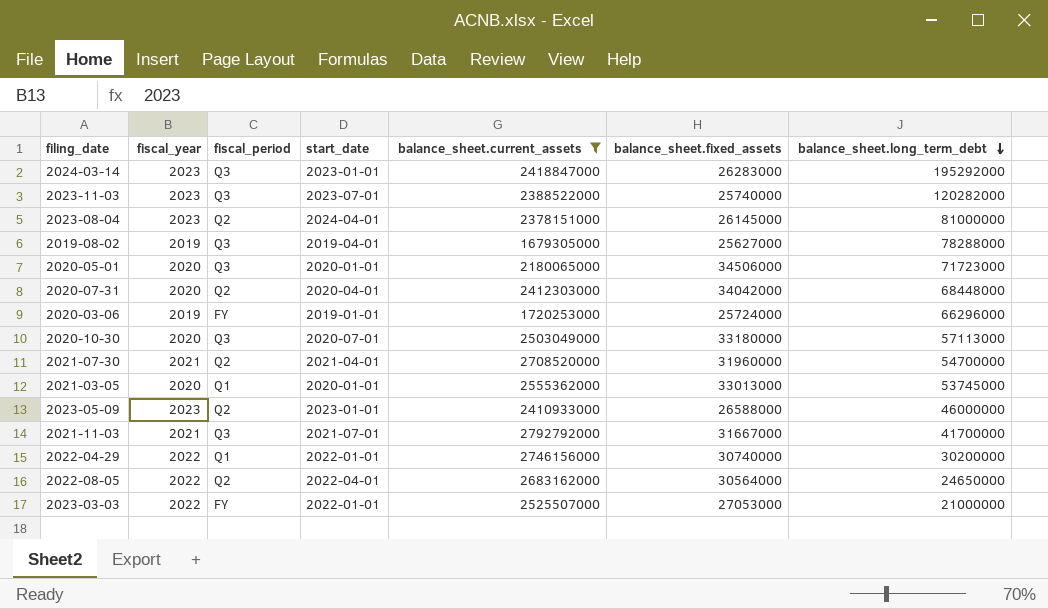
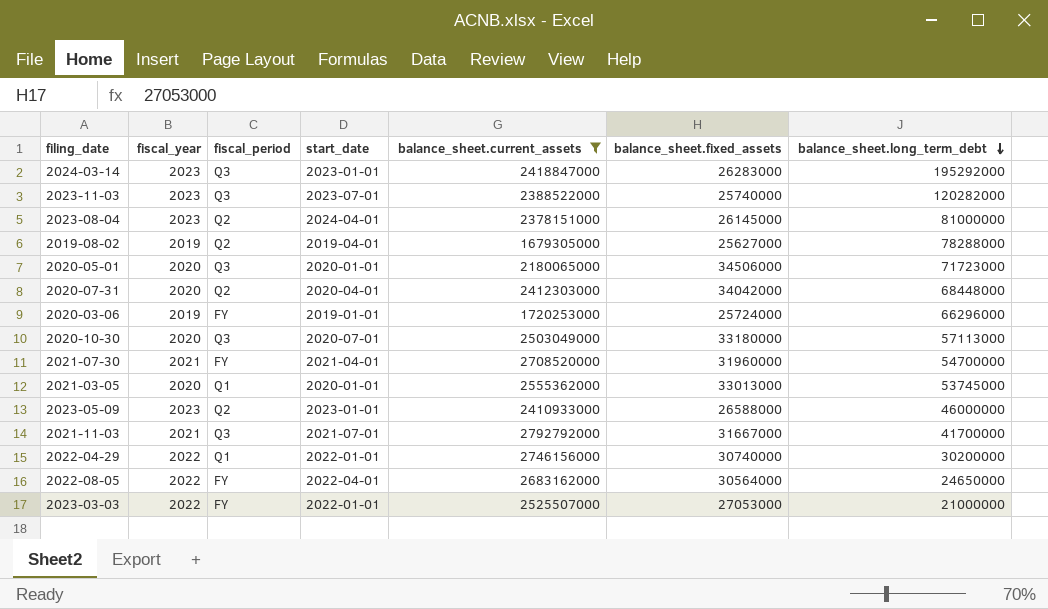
2019-08-02 | fiscal_period: Q3 -> Q2
2021-07-30 | fiscal_period: Q2 -> FY
2022-08-05 | fiscal_period: Q2 -> FY

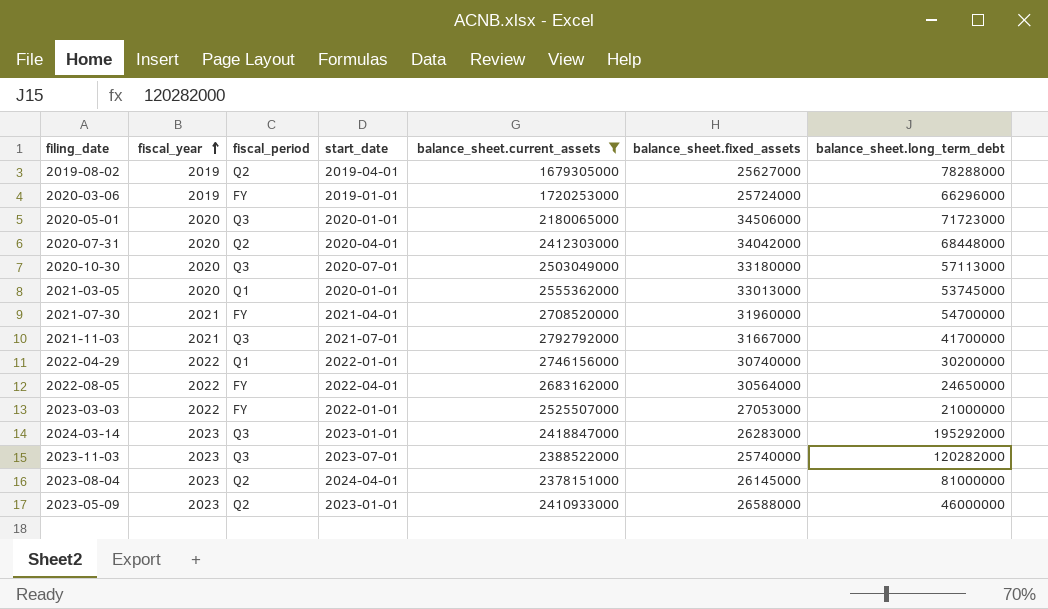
row order: balance_sheet.long_term_debt descending -> fiscal_year ascending

